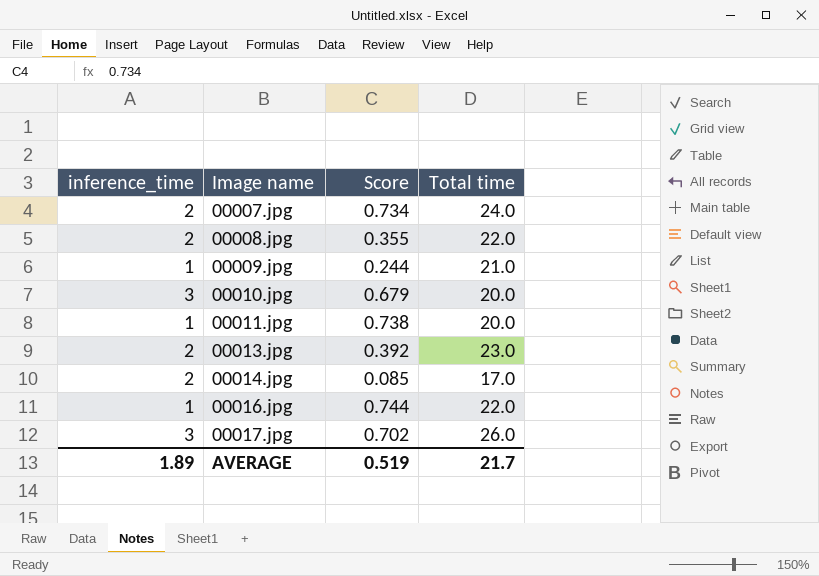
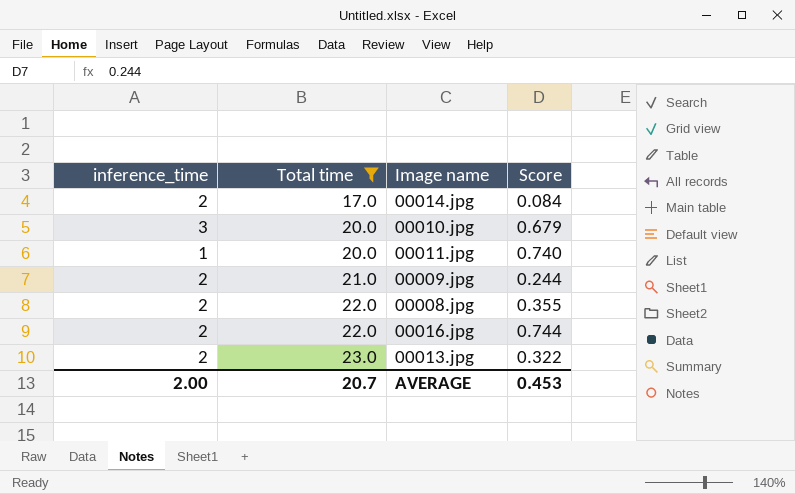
filter: none -> Total time <= 23.0
row order: Image name ascending -> Total time ascending
column Total time | position: 4 -> 2
00014.jpg | Score: 0.085 -> 0.084
00011.jpg | Score: 0.738 -> 0.740
00009.jpg | inference_time: 1 -> 2
00016.jpg | inference_time: 1 -> 2
00013.jpg | Score: 0.392 -> 0.322
AVERAGE | inference_time: 1.89 -> 2.00
AVERAGE | Total time: 21.7 -> 20.7
AVERAGE | Score: 0.519 -> 0.453

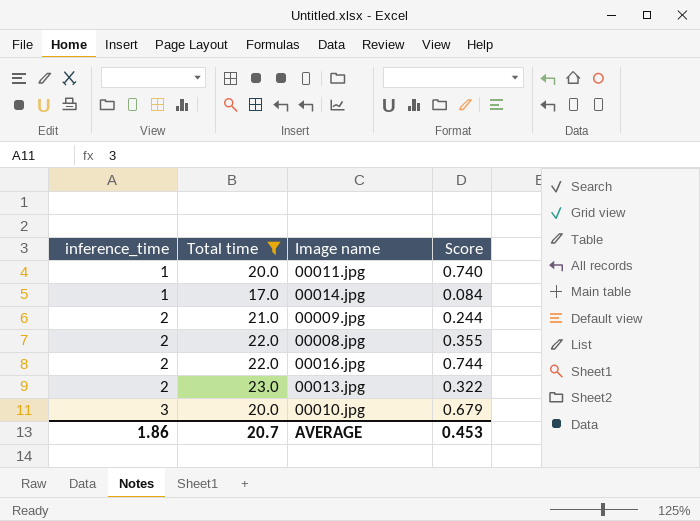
row order: Total time ascending -> inference_time ascending
00014.jpg | inference_time: 2 -> 1
AVERAGE | inference_time: 2.00 -> 1.86

